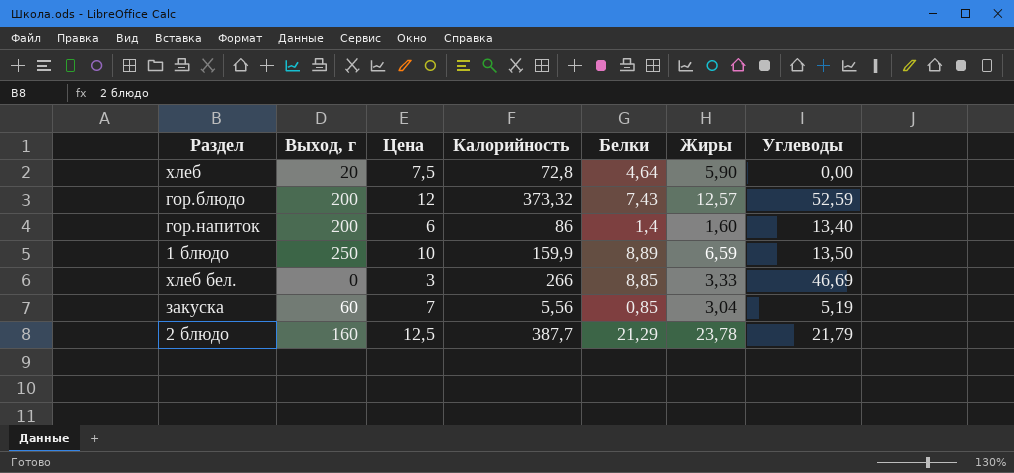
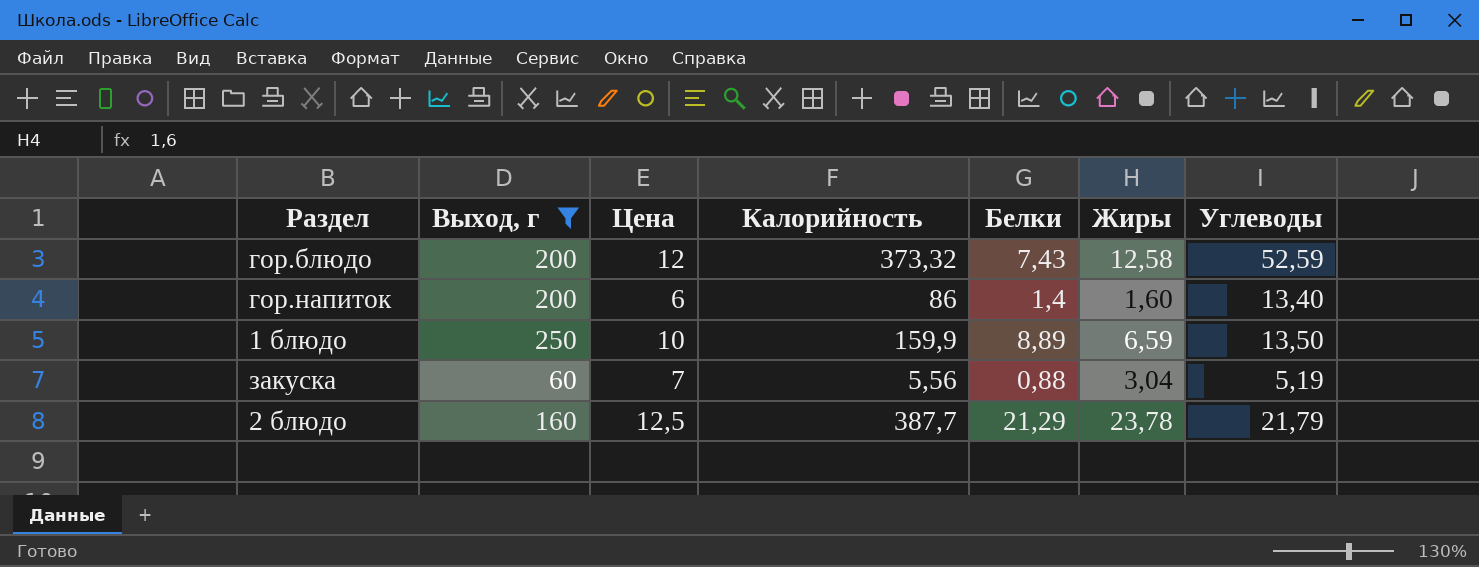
filter: none -> Выход, г >= 60
гор.блюдо | Жиры: 12,57 -> 12,58
закуска | Белки: 0,85 -> 0,88

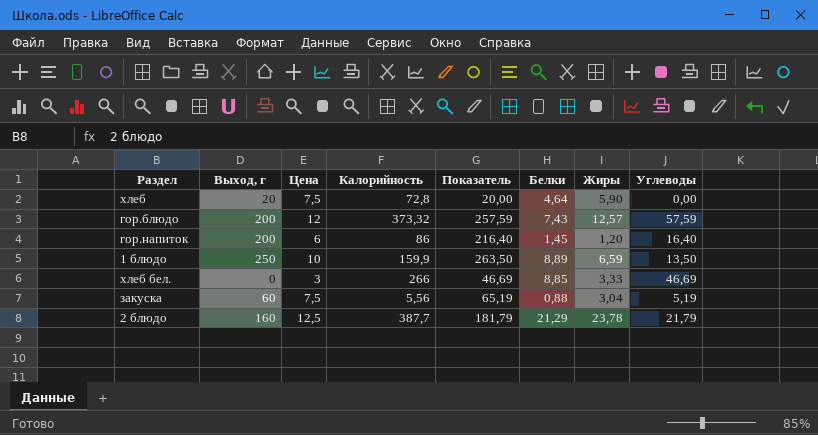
filter: Выход, г >= 60 -> none
column Показатель | formula: none -> [Выход, г] + [Углеводы]
гор.блюдо | Жиры: 12,58 -> 12,57
гор.блюдо | Углеводы: 52,59 -> 57,59
гор.напиток | Белки: 1,4 -> 1,45
гор.напиток | Жиры: 1,60 -> 1,20
гор.напиток | Углеводы: 13,40 -> 16,40
закуска | Цена: 7 -> 7,5

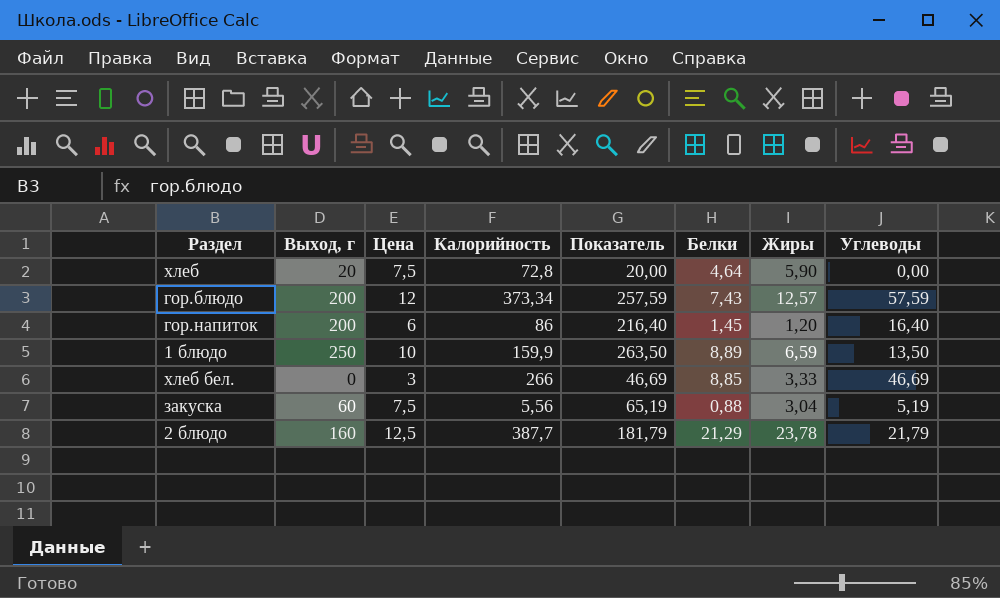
гор.блюдо | Калорийность: 373,32 -> 373,34

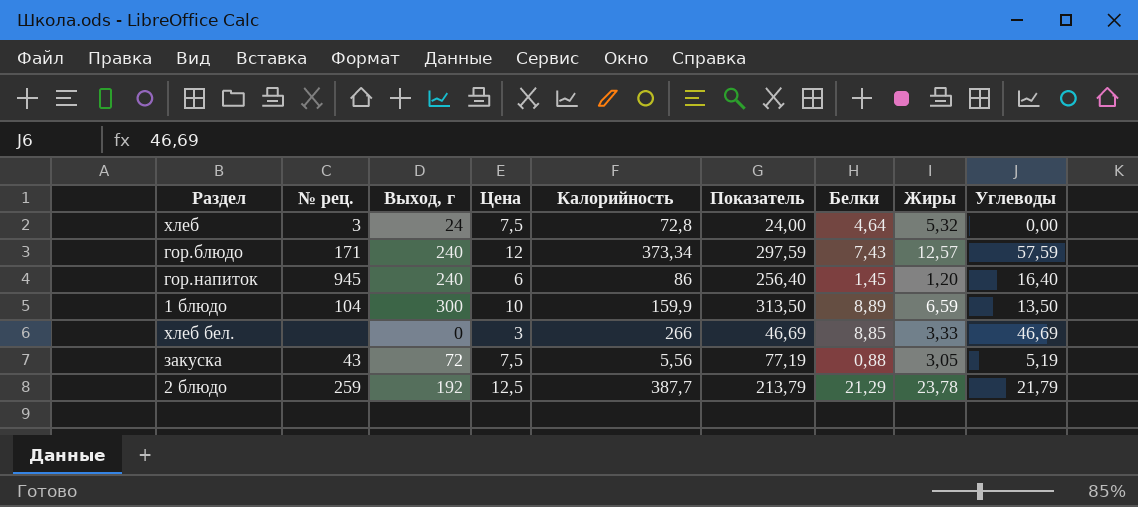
column № рец. | position: none -> 2
хлеб | Выход, г: 20 -> 24
хлеб | Показатель: 20,00 -> 24,00
хлеб | Жиры: 5,90 -> 5,32
гор.блюдо | Выход, г: 200 -> 240
гор.блюдо | Показатель: 257,59 -> 297,59
гор.напиток | Выход, г: 200 -> 240
гор.напиток | Показатель: 216,40 -> 256,40
1 блюдо | Выход, г: 250 -> 300
1 блюдо | Показатель: 263,50 -> 313,50
закуска | Выход, г: 60 -> 72
закуска | Показатель: 65,19 -> 77,19
закуска | Жиры: 3,04 -> 3,05
2 блюдо | Выход, г: 160 -> 192
2 блюдо | Показатель: 181,79 -> 213,79

